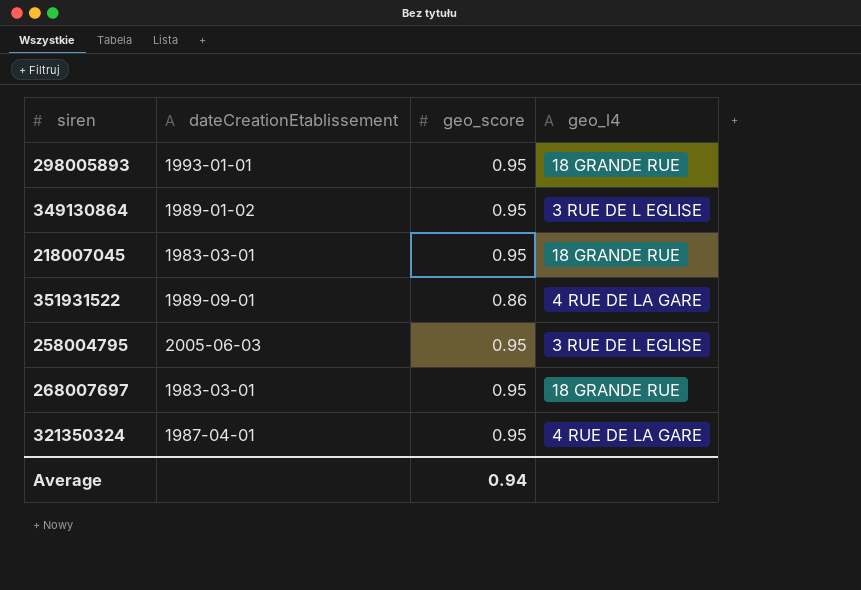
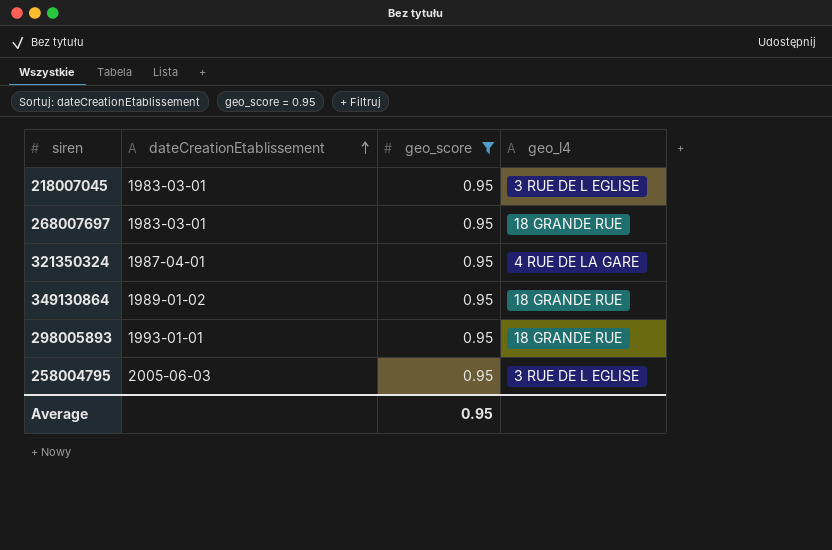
filter: none -> geo_score = 0.95
row order: none -> dateCreationEtablissement ascending
218007045 | geo_l4: 18 GRANDE RUE -> 3 RUE DE L EGLISE
349130864 | geo_l4: 3 RUE DE L EGLISE -> 18 GRANDE RUE
Average | geo_score: 0.94 -> 0.95

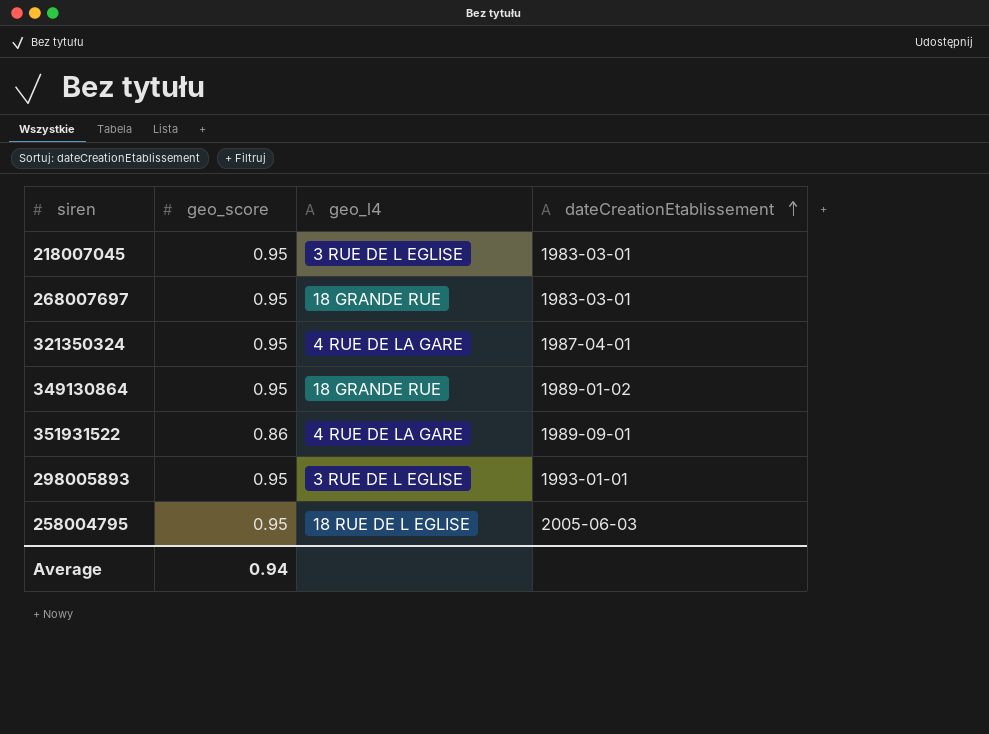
filter: geo_score = 0.95 -> none
column dateCreationEtablissement | position: 2 -> 4
298005893 | geo_l4: 18 GRANDE RUE -> 3 RUE DE L EGLISE
258004795 | geo_l4: 3 RUE DE L EGLISE -> 18 RUE DE L EGLISE
Average | geo_score: 0.95 -> 0.94

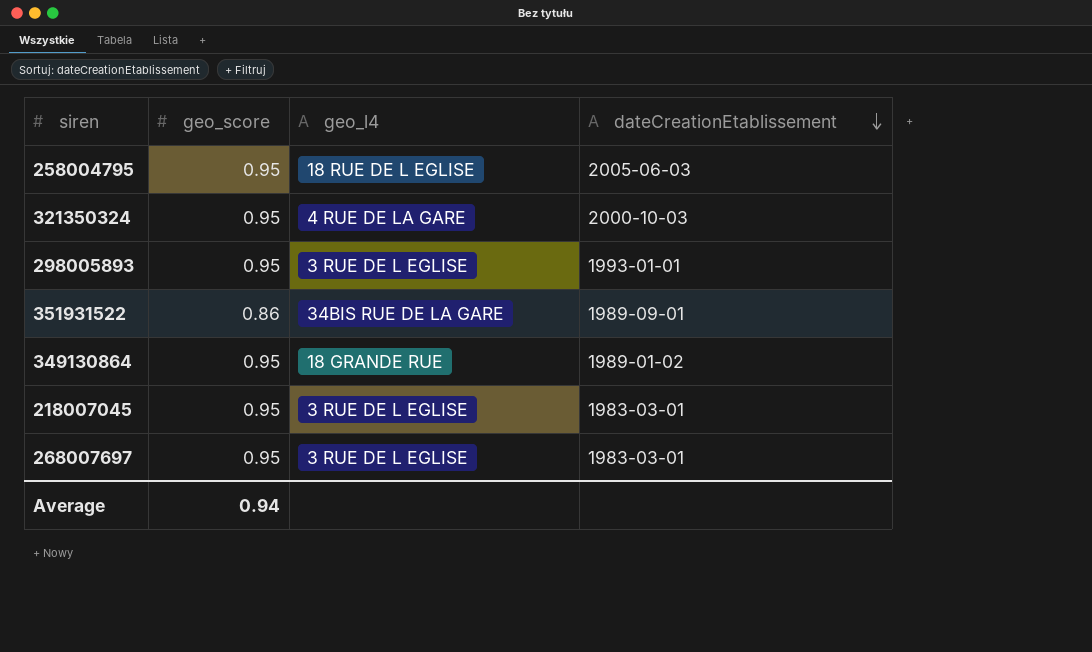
row order: dateCreationEtablissement ascending -> dateCreationEtablissement descending
321350324 | dateCreationEtablissement: 1987-04-01 -> 2000-10-03
351931522 | geo_l4: 4 RUE DE LA GARE -> 34BIS RUE DE LA GARE
268007697 | geo_l4: 18 GRANDE RUE -> 3 RUE DE L EGLISE

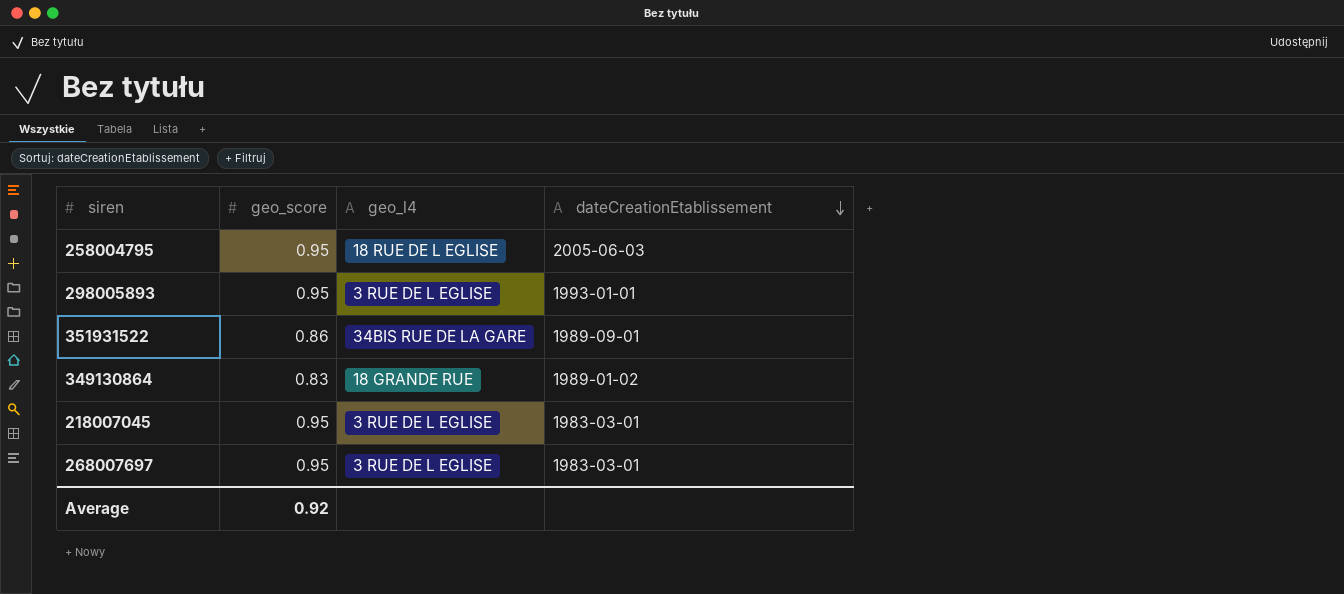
row 321350324: 0.95 | 4 RUE DE LA GARE | 2000-10-03 -> none
349130864 | geo_score: 0.95 -> 0.83
Average | geo_score: 0.94 -> 0.92

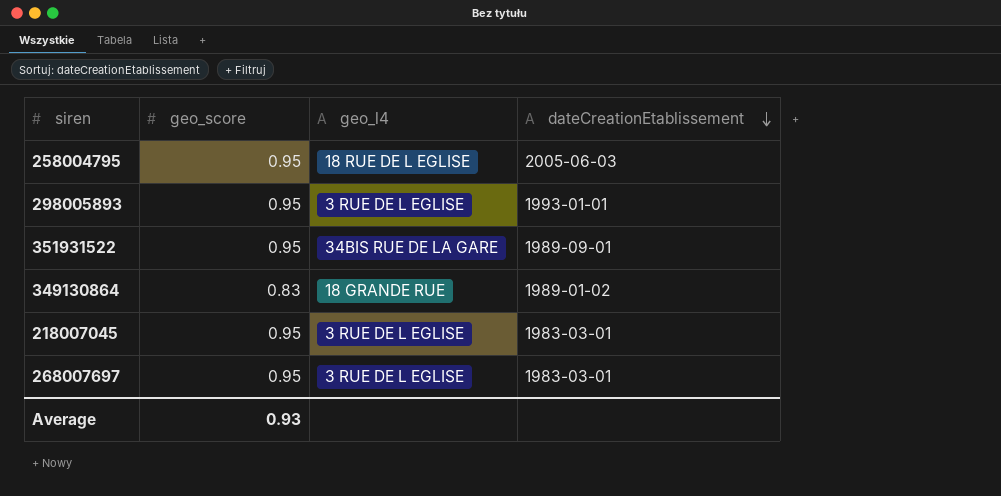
351931522 | geo_score: 0.86 -> 0.95
Average | geo_score: 0.92 -> 0.93

